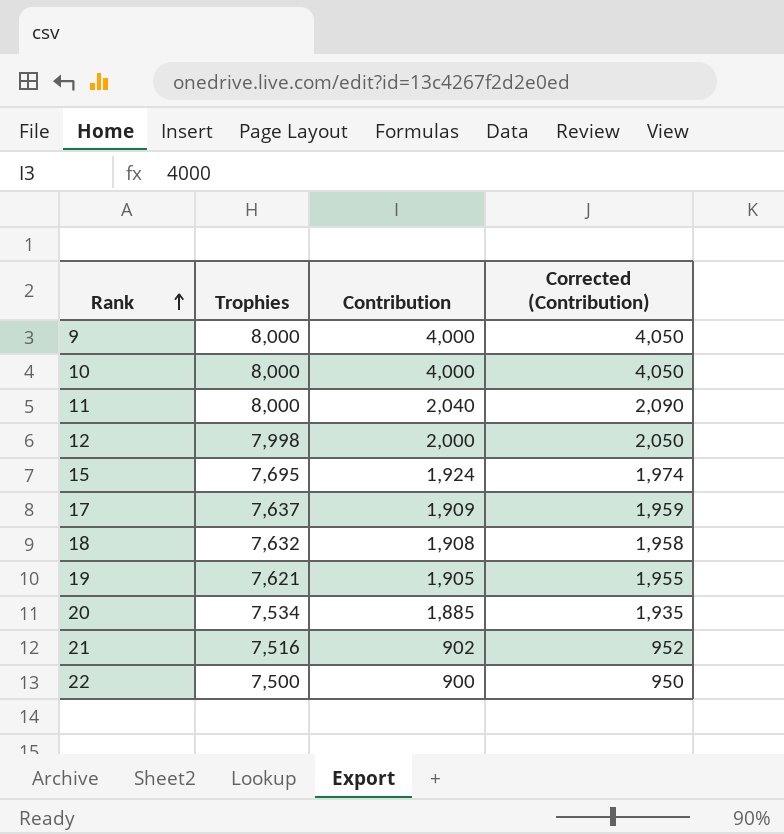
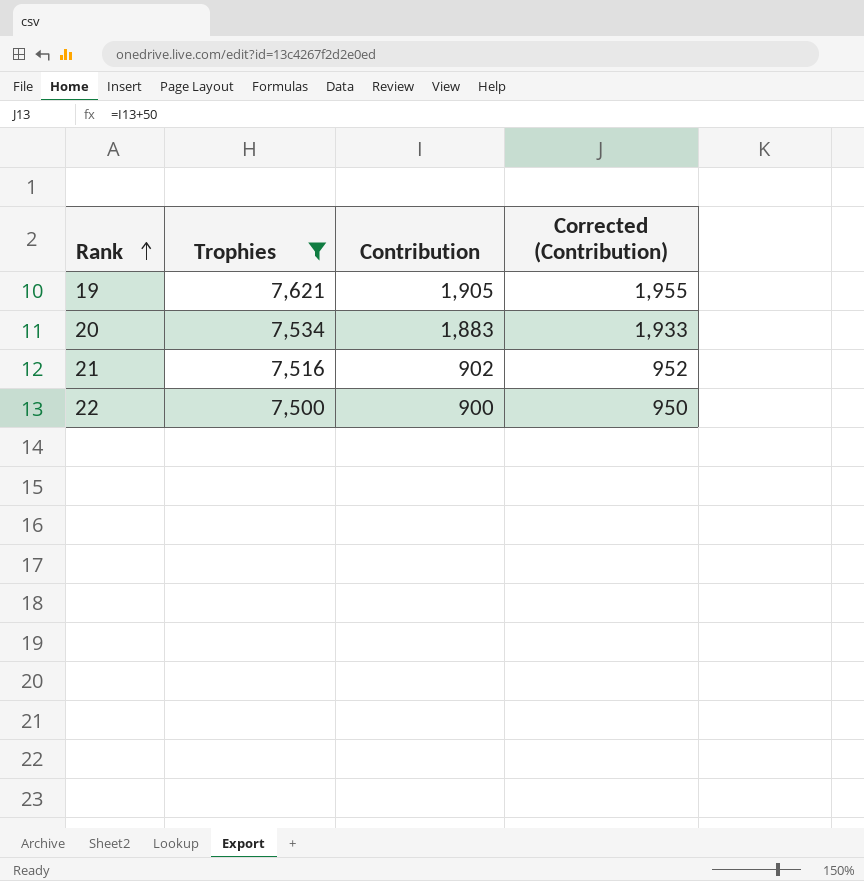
filter: none -> Trophies <= 7,621
20 | Contribution: 1,885 -> 1,883
20 | Corrected (Contribution): 1,935 -> 1,933

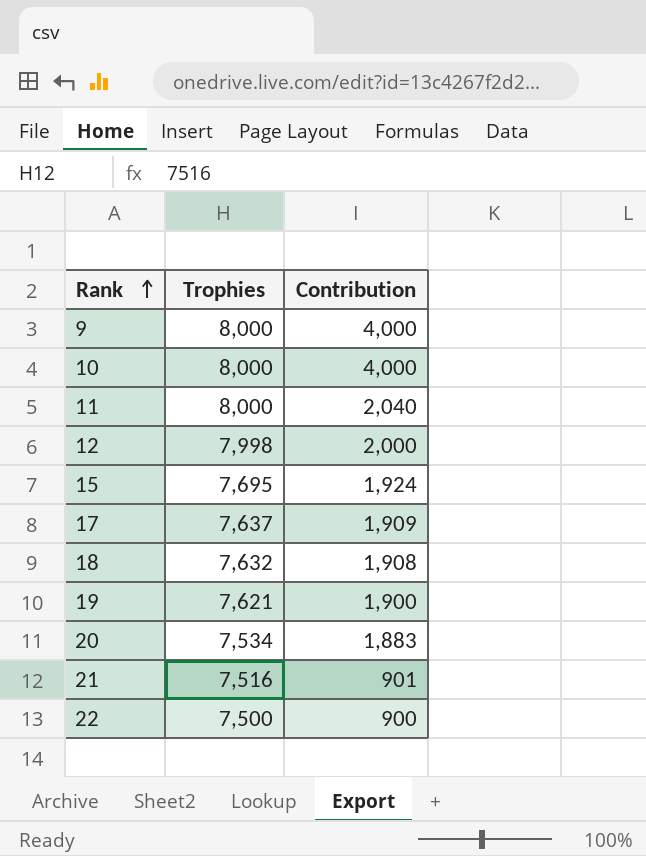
filter: Trophies <= 7,621 -> none
column Corrected (Contribution) | formula: [Contribution] + 50 -> none
19 | Contribution: 1,905 -> 1,900
21 | Contribution: 902 -> 901

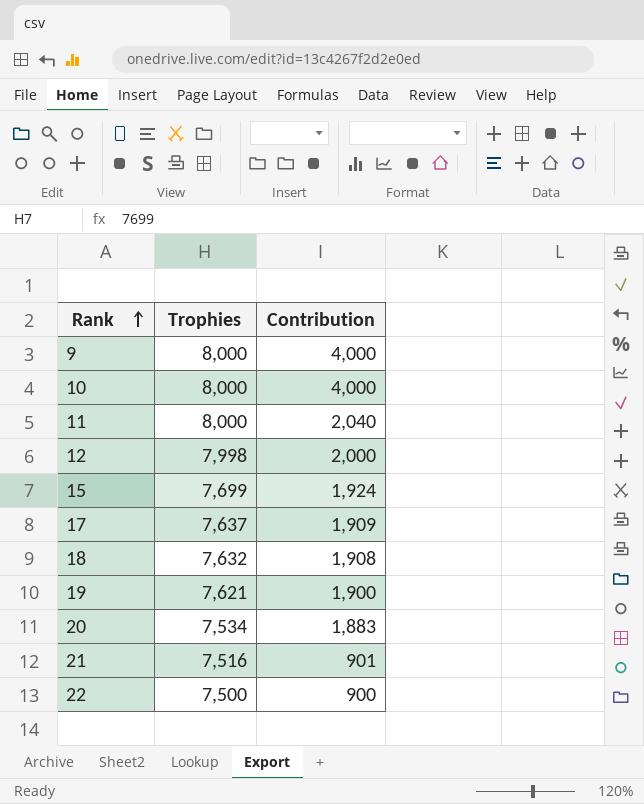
15 | Trophies: 7,695 -> 7,699

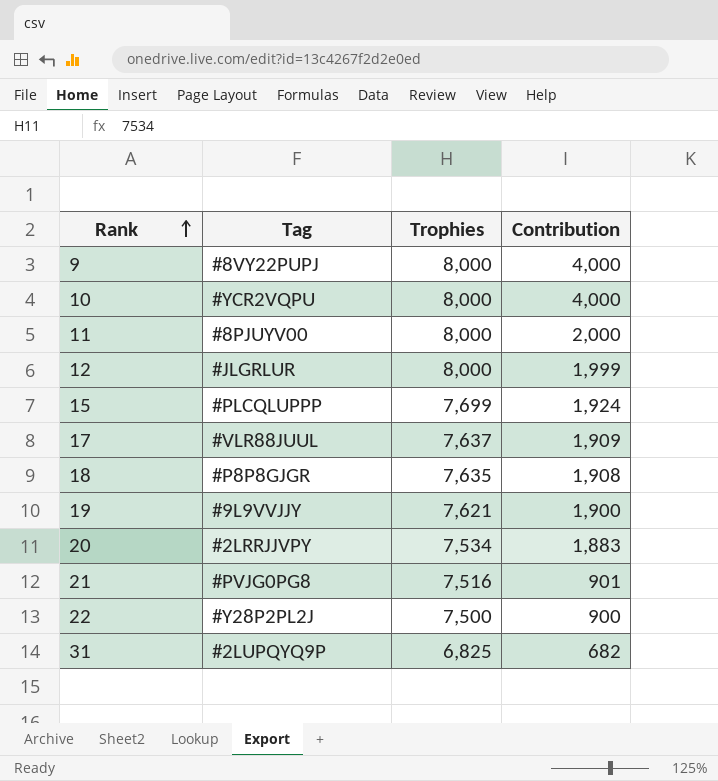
column Tag | position: none -> 2
11 | Contribution: 2,040 -> 2,000
12 | Trophies: 7,998 -> 8,000
12 | Contribution: 2,000 -> 1,999
18 | Trophies: 7,632 -> 7,635
row 31: none -> #2LUPQYQ9P | 6,825 | 682

